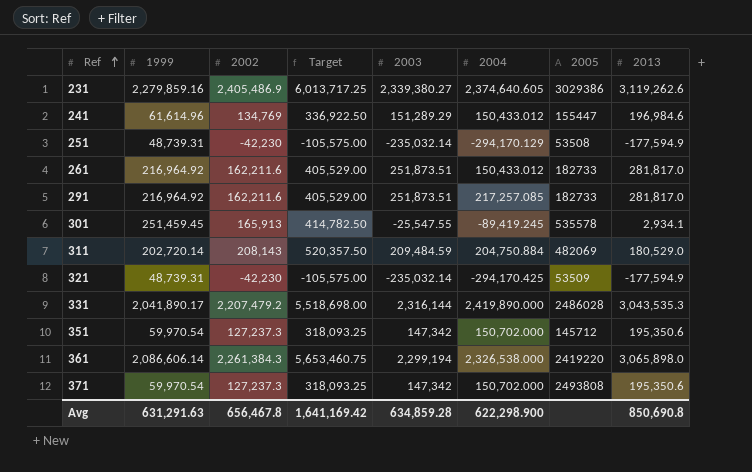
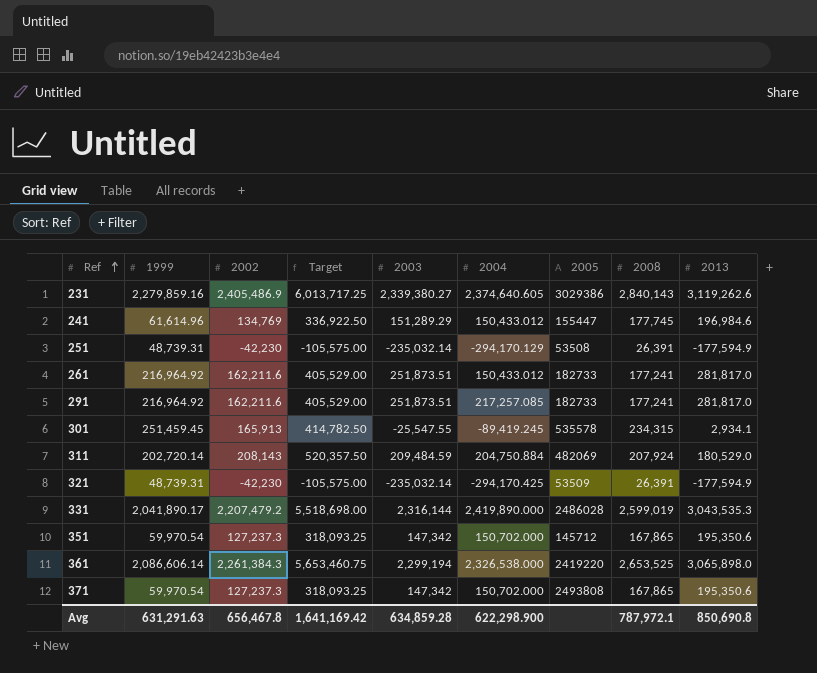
column 2008 | position: none -> 8

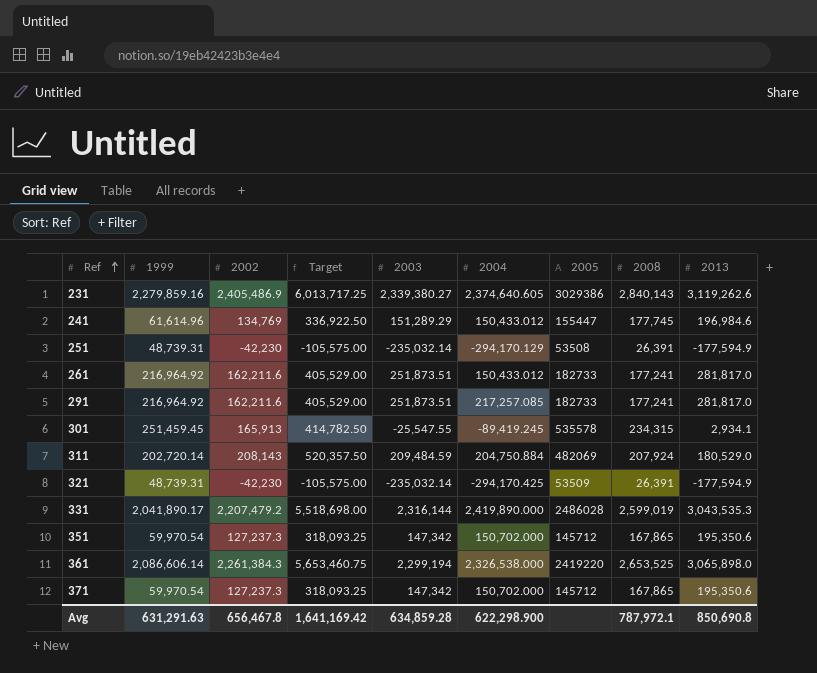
371 | 2005: 2493808 -> 145712

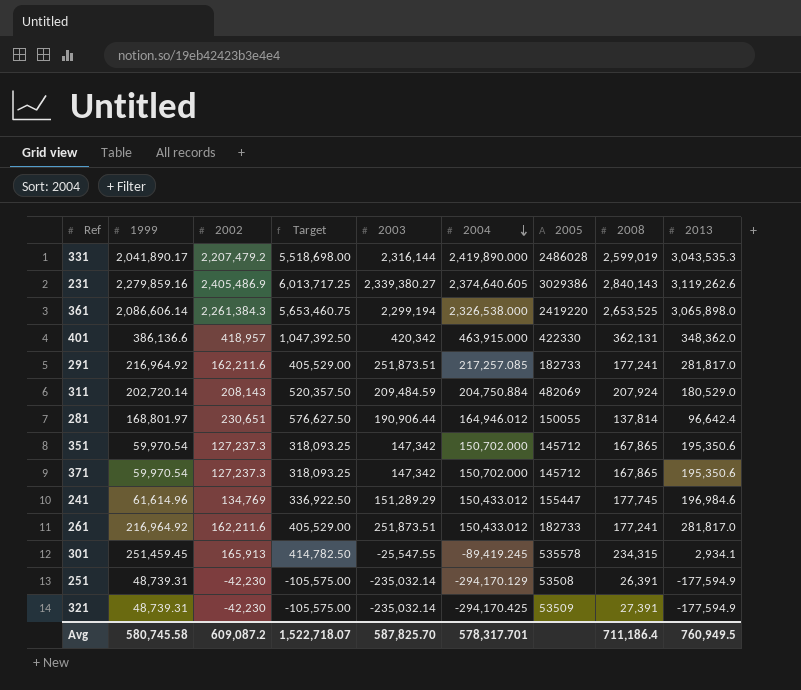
row order: Ref ascending -> 2004 descending
row 401: none -> 386,136.6 | 418,957 | 1,047,392.50 | 420,342 | 463,915.000 | 422330 | 362,131 | 348,362.0
row 281: none -> 168,801.97 | 230,651 | 576,627.50 | 190,906.44 | 164,946.012 | 150055 | 137,814 | 96,642.4
321 | 2008: 26,391 -> 27,391
Avg | 1999: 631,291.63 -> 580,745.58
Avg | 2002: 656,467.8 -> 609,087.2
Avg | Target: 1,641,169.42 -> 1,522,718.07
Avg | 2003: 634,859.28 -> 587,825.70
Avg | 2004: 622,298.900 -> 578,317.701
Avg | 2008: 787,972.1 -> 711,186.4
Avg | 2013: 850,690.8 -> 760,949.5

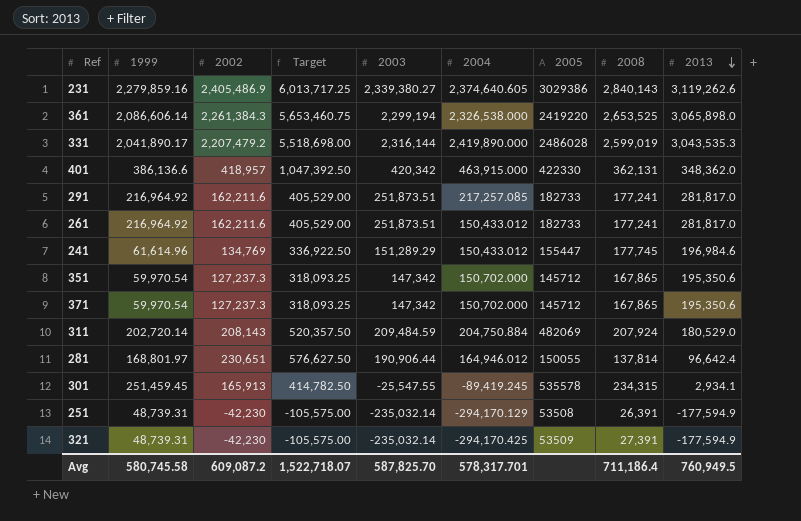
row order: 2004 descending -> 2013 descending

